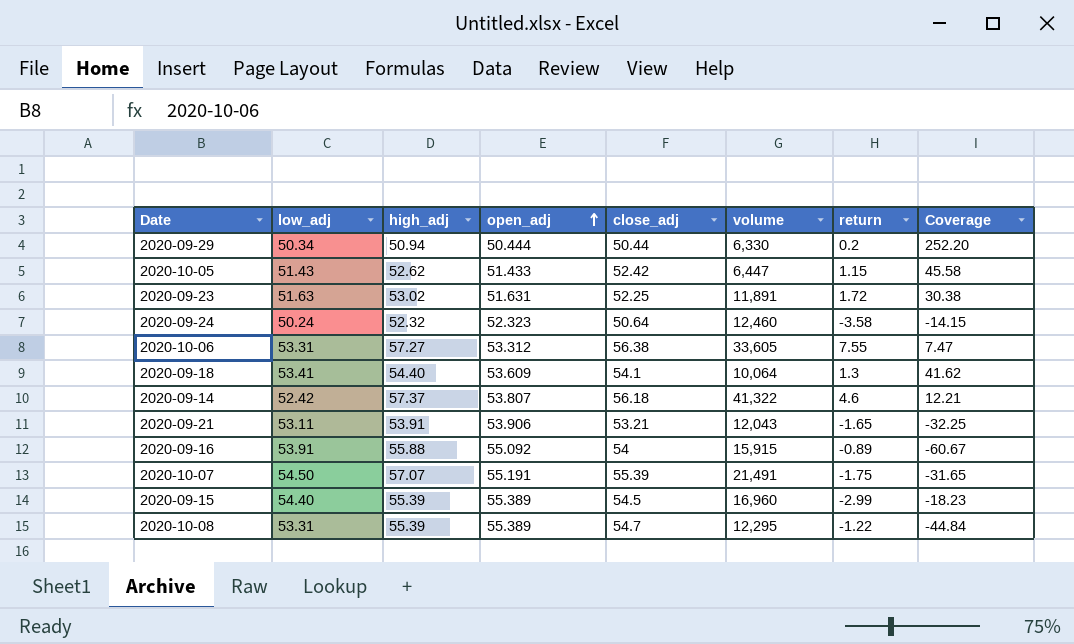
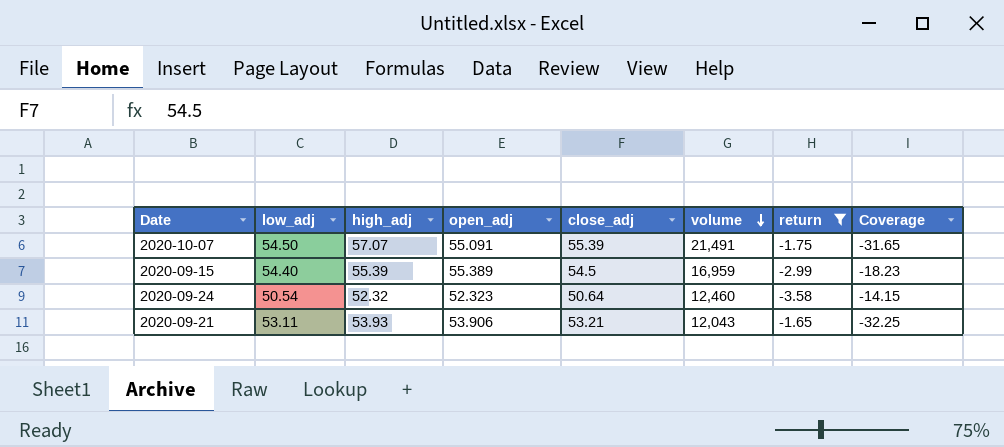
filter: none -> return <= -1.65
row order: open_adj ascending -> volume descending
2020-10-07 | open_adj: 55.191 -> 55.091
2020-09-15 | volume: 16,960 -> 16,959
2020-09-24 | low_adj: 50.24 -> 50.54
2020-09-21 | high_adj: 53.91 -> 53.93

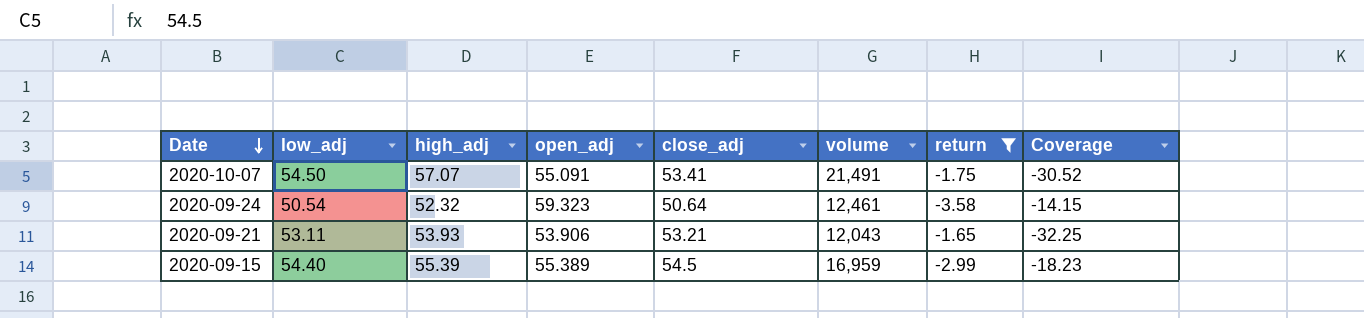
row order: volume descending -> Date descending
2020-10-07 | close_adj: 55.39 -> 53.41
2020-10-07 | Coverage: -31.65 -> -30.52
2020-09-24 | open_adj: 52.323 -> 59.323
2020-09-24 | volume: 12,460 -> 12,461

